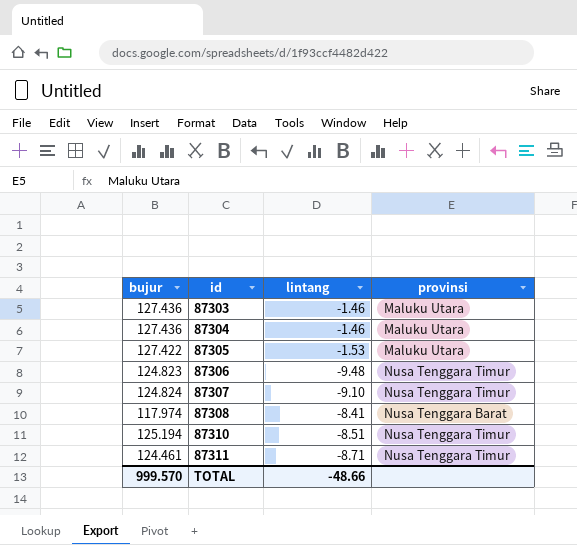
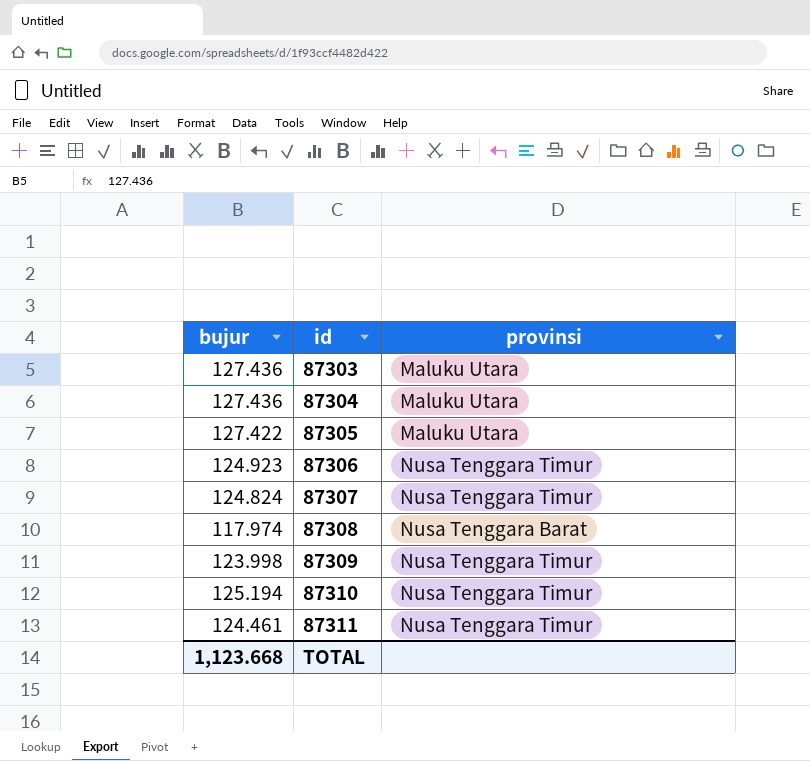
column lintang | position: 3 -> none
87306 | bujur: 124.823 -> 124.923
row 87309: none -> 123.998 | Nusa Tenggara Timur
TOTAL | bujur: 999.570 -> 1,123.668

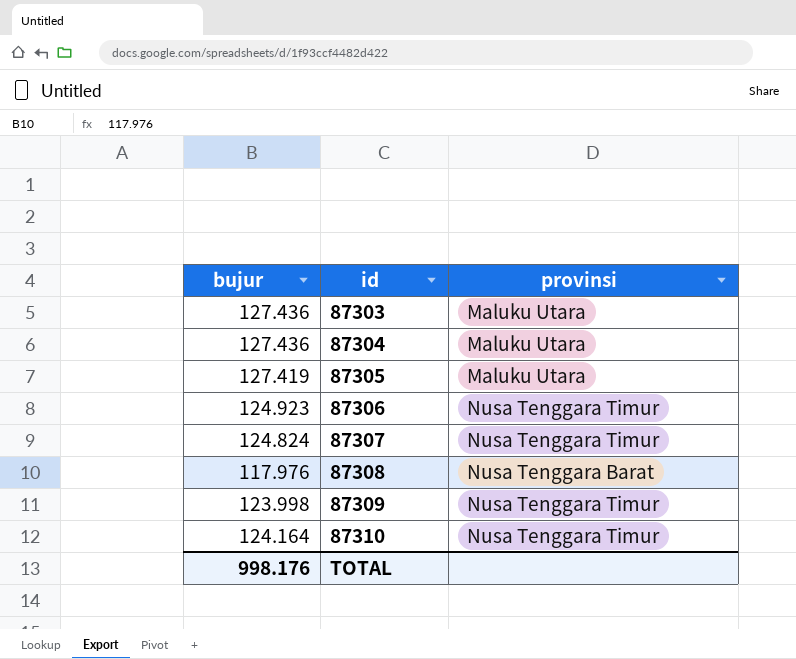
row 87311: 124.461 | Nusa Tenggara Timur -> none
87305 | bujur: 127.422 -> 127.419
87308 | bujur: 117.974 -> 117.976
87310 | bujur: 125.194 -> 124.164
TOTAL | bujur: 1,123.668 -> 998.176

